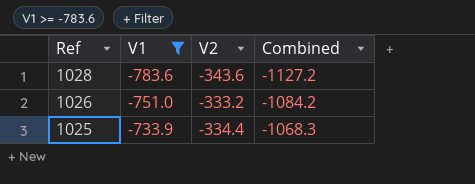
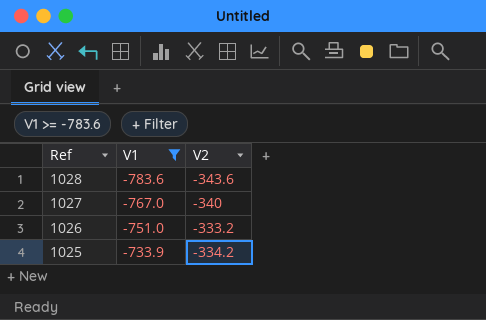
column Combined | formula: [V1] + [V2] -> none
row 1027: none -> -767.0 | -340
1025 | V2: -334.4 -> -334.2

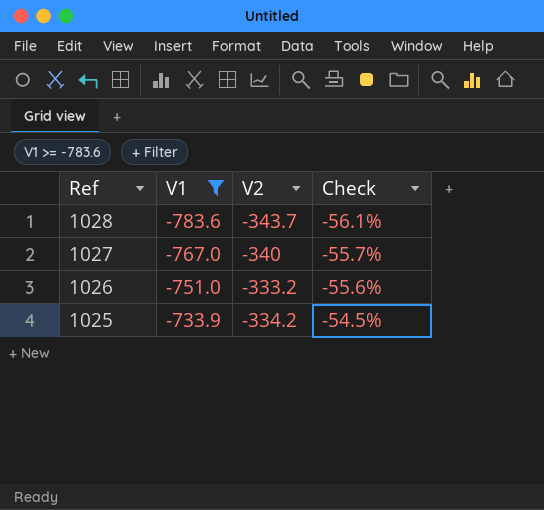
column Check | formula: none -> ([V2] - [V1]) / [V1]
1028 | V2: -343.6 -> -343.7

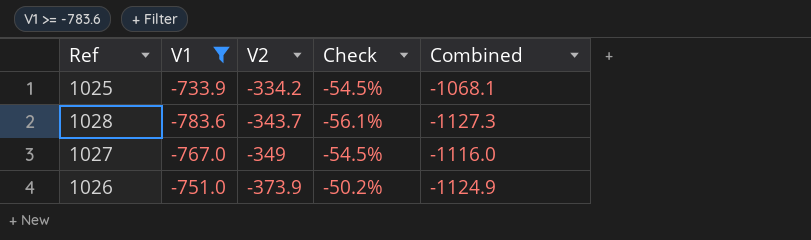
row order: Ref descending -> V2 descending
column Combined | formula: none -> [V1] + [V2]
1027 | V2: -340 -> -349
1027 | Check: -55.7% -> -54.5%
1026 | V2: -333.2 -> -373.9
1026 | Check: -55.6% -> -50.2%

